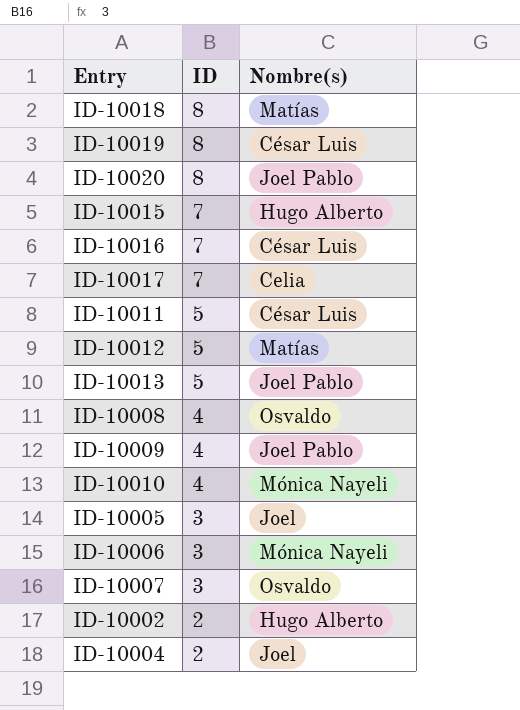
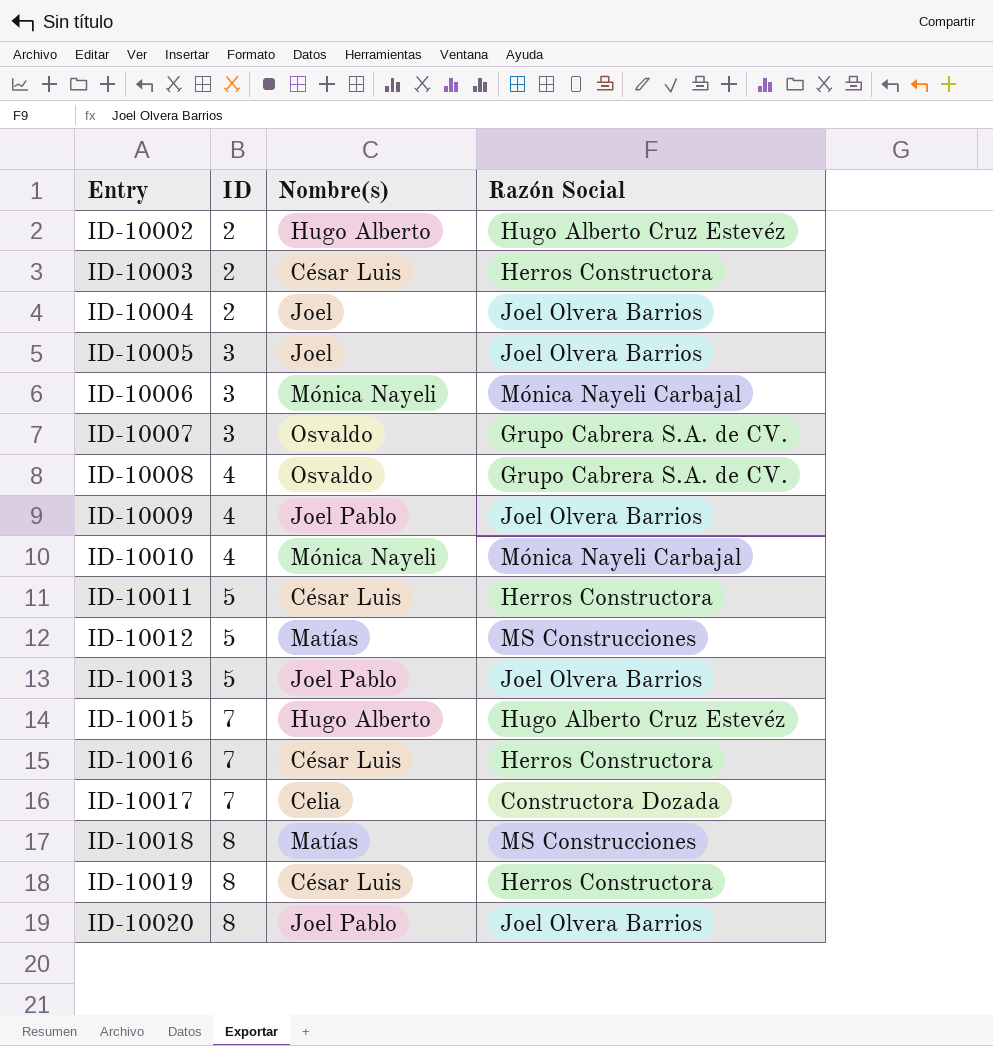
row order: ID descending -> Entry ascending
column Razón Social | position: none -> 4
row ID-10003: none -> 2 | César Luis | Herros Constructora

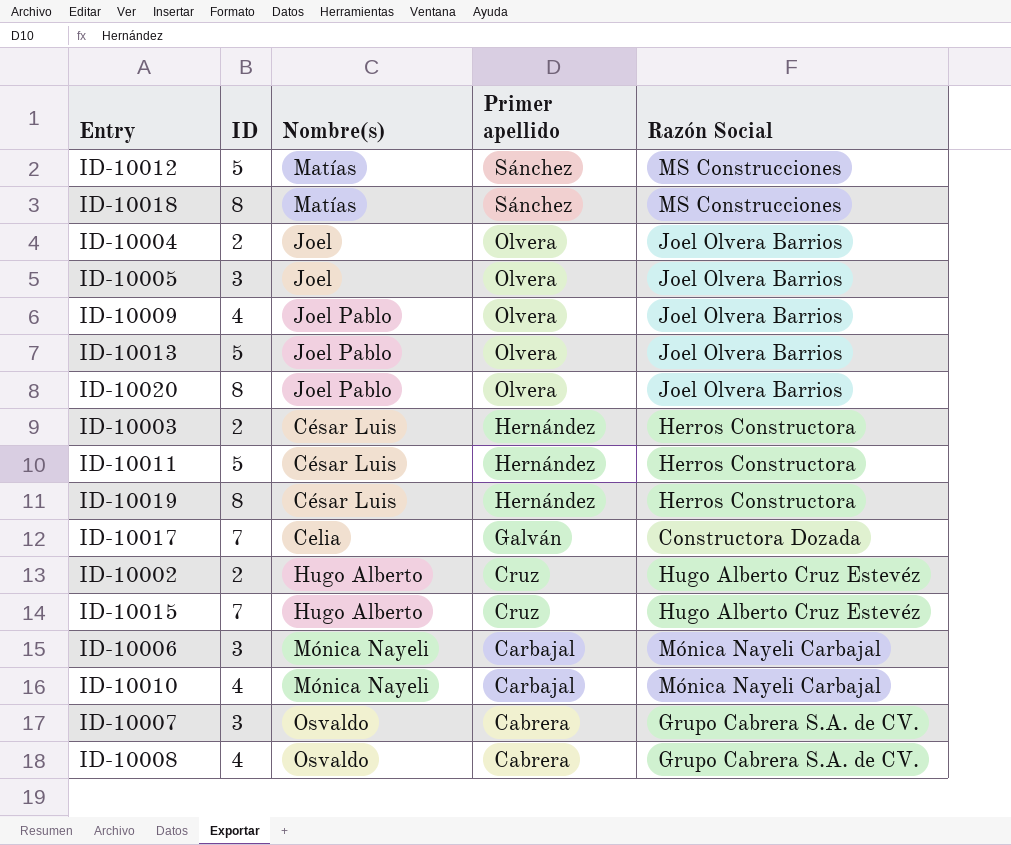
row order: Entry ascending -> Primer apellido descending
column Primer apellido | position: none -> 4
row ID-10016: 7 | César Luis | Herros Constructora -> none

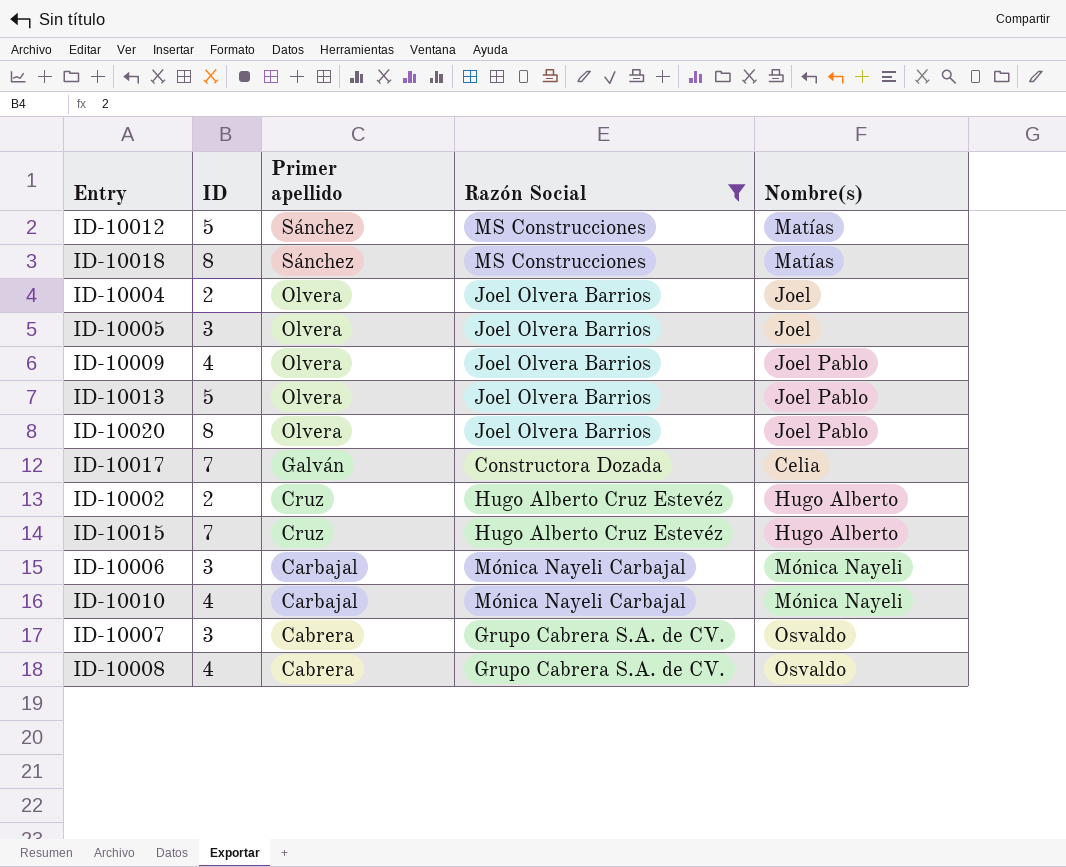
filter: none -> Razón Social != Herros Constructora
column Nombre(s) | position: 3 -> 5

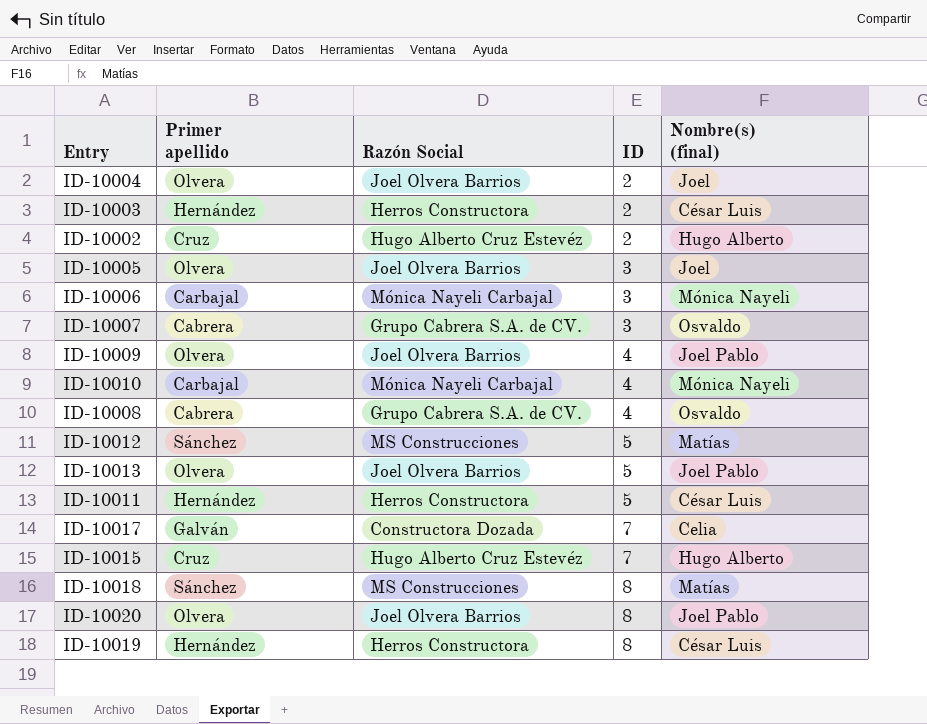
filter: Razón Social != Herros Constructora -> none
row order: Primer apellido descending -> ID ascending
column ID | position: 2 -> 4
column name: Nombre(s) -> Nombre(s) (final)

